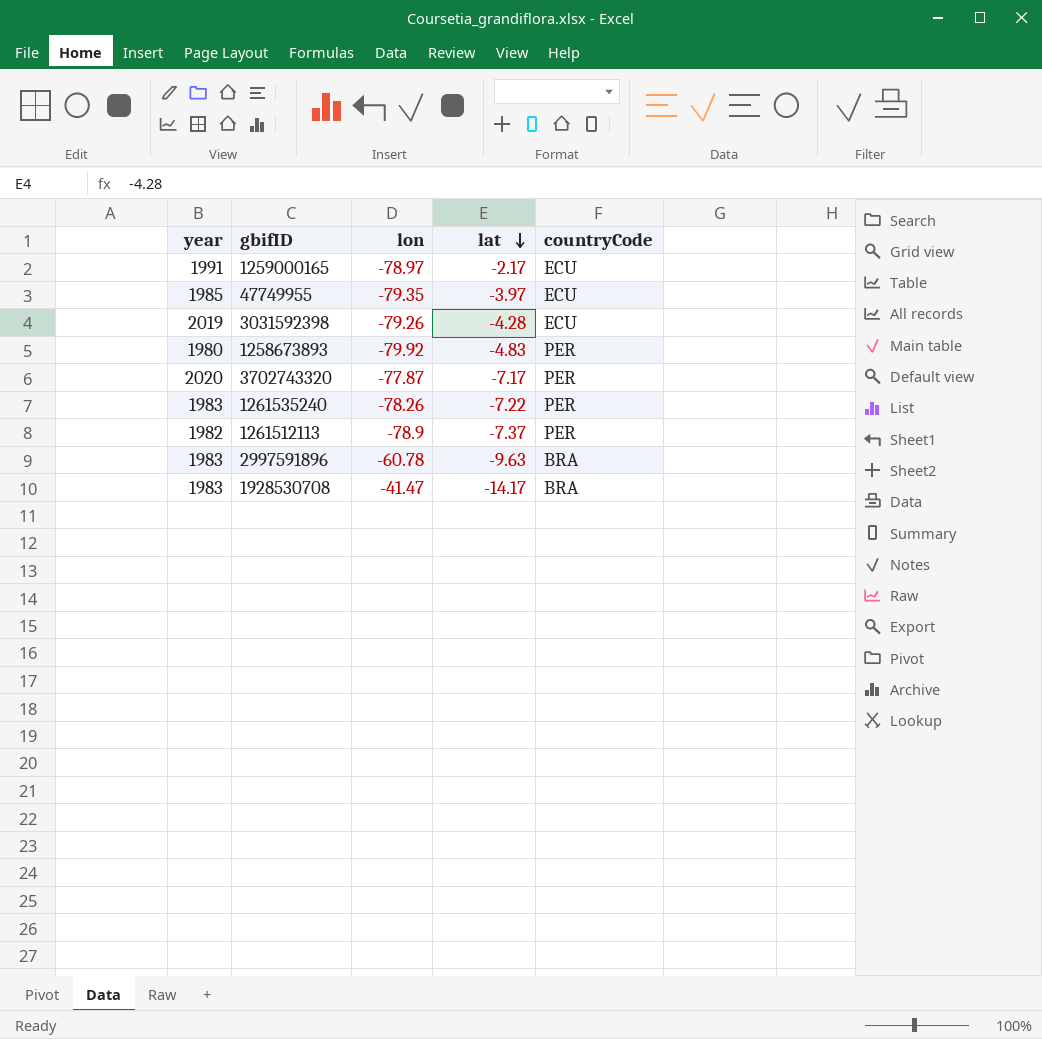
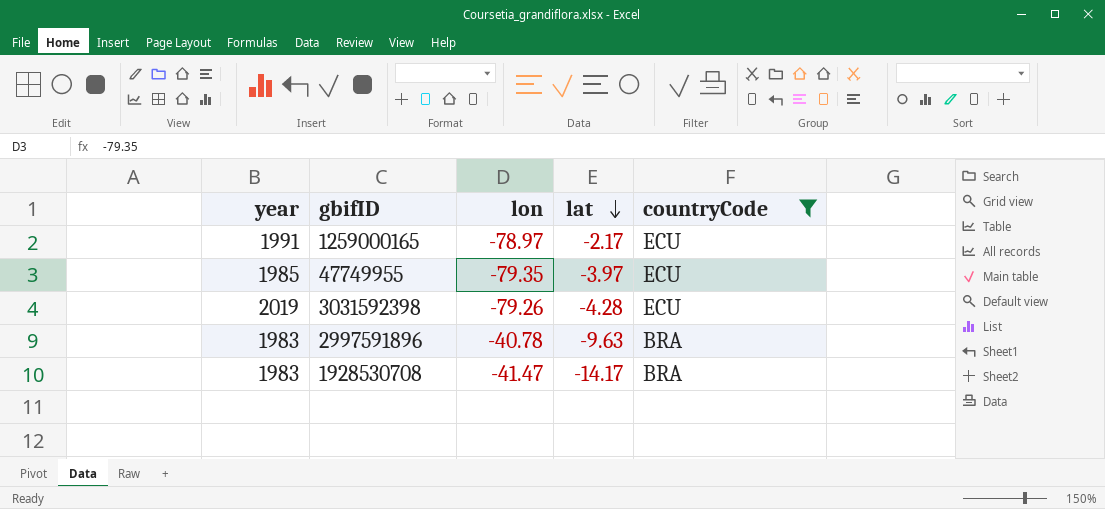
filter: none -> countryCode != PER
2997591896 | lon: -60.78 -> -40.78

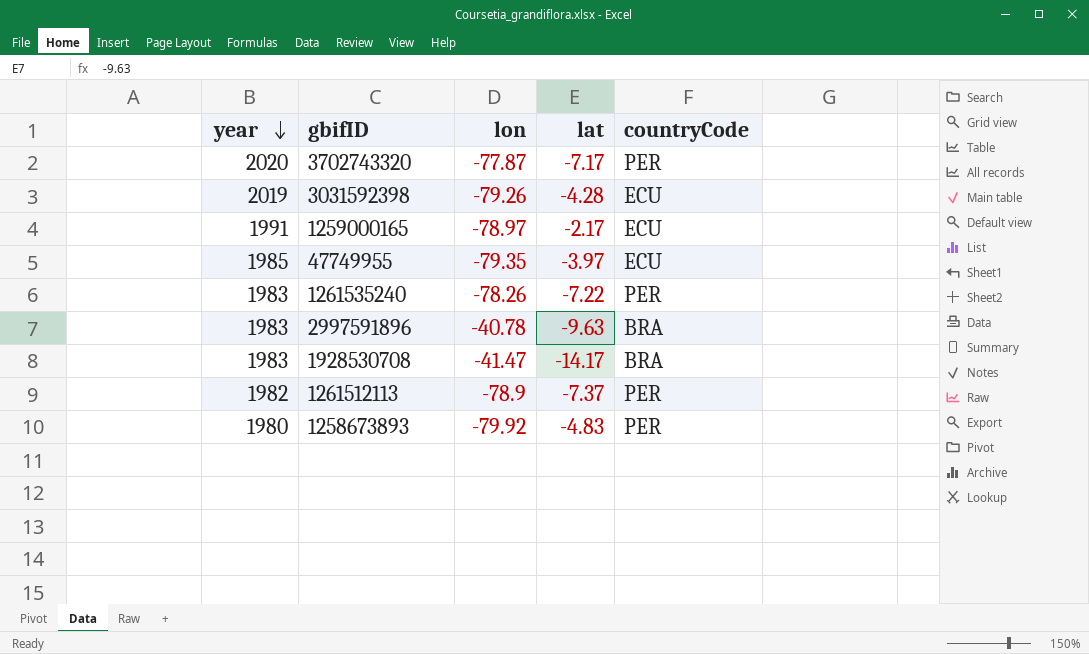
filter: countryCode != PER -> none
row order: lat descending -> year descending

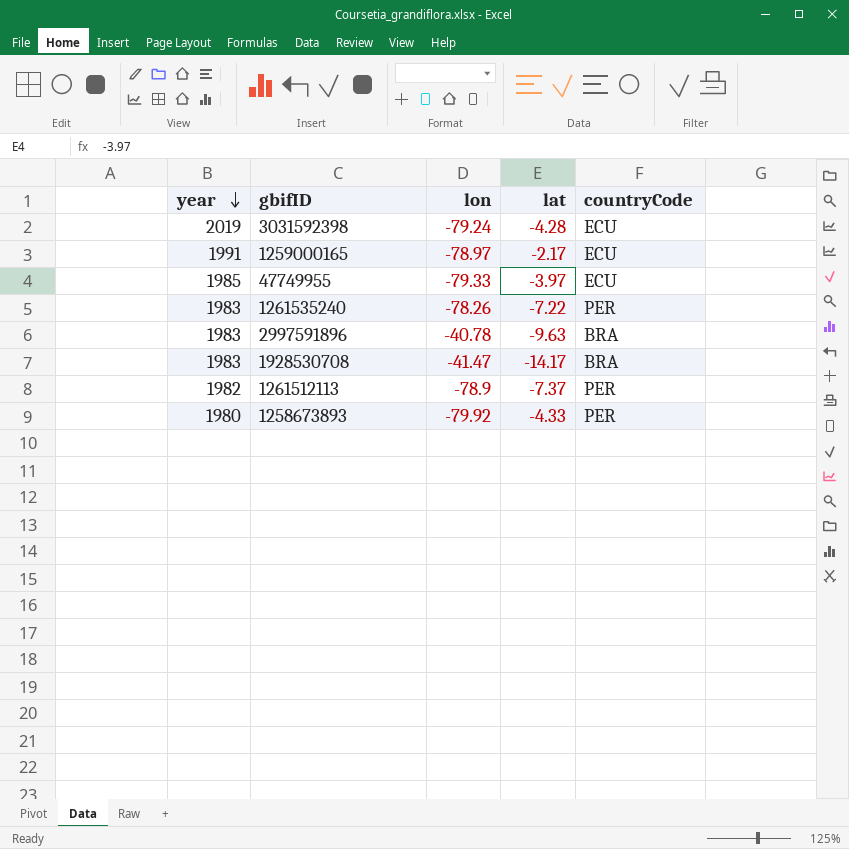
row 3702743320: 2020 | -77.87 | -7.17 | PER -> none
3031592398 | lon: -79.26 -> -79.24
47749955 | lon: -79.35 -> -79.33
1258673893 | lat: -4.83 -> -4.33

